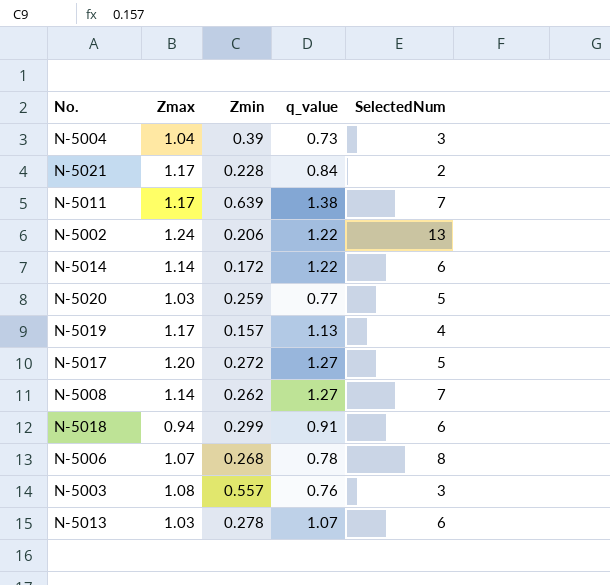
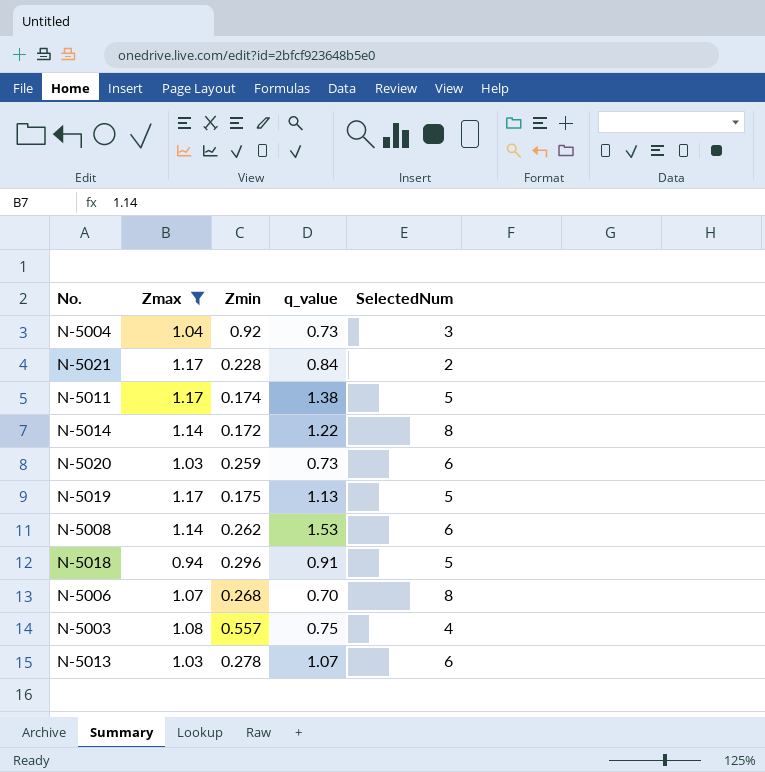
filter: none -> Zmax <= 1.17
N-5004 | Zmin: 0.39 -> 0.92
N-5011 | Zmin: 0.639 -> 0.174
N-5011 | SelectedNum: 7 -> 5
N-5014 | SelectedNum: 6 -> 8
N-5020 | q_value: 0.77 -> 0.73
N-5020 | SelectedNum: 5 -> 6
N-5019 | Zmin: 0.157 -> 0.175
N-5019 | SelectedNum: 4 -> 5
N-5008 | q_value: 1.27 -> 1.53
N-5008 | SelectedNum: 7 -> 6
N-5018 | Zmin: 0.299 -> 0.296
N-5018 | SelectedNum: 6 -> 5
N-5006 | q_value: 0.78 -> 0.70
N-5003 | q_value: 0.76 -> 0.75
N-5003 | SelectedNum: 3 -> 4

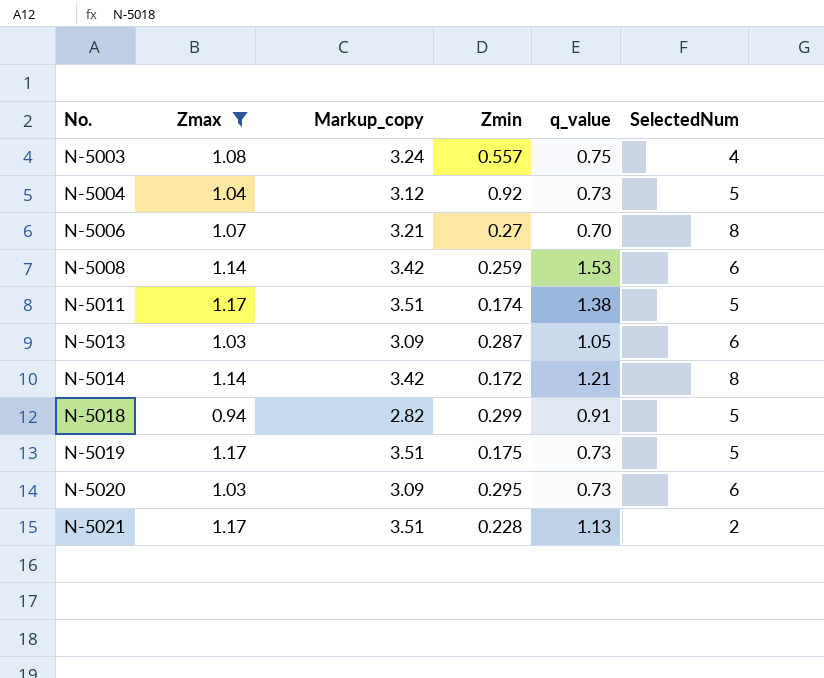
row order: none -> No. ascending
column Markup_copy | formula: none -> [Zmax] * 3
N-5004 | SelectedNum: 3 -> 5
N-5006 | Zmin: 0.268 -> 0.27
N-5008 | Zmin: 0.262 -> 0.259
N-5013 | Zmin: 0.278 -> 0.287
N-5013 | q_value: 1.07 -> 1.05
N-5014 | q_value: 1.22 -> 1.21
N-5018 | Zmin: 0.296 -> 0.299
N-5019 | q_value: 1.13 -> 0.73
N-5020 | Zmin: 0.259 -> 0.295
N-5021 | q_value: 0.84 -> 1.13

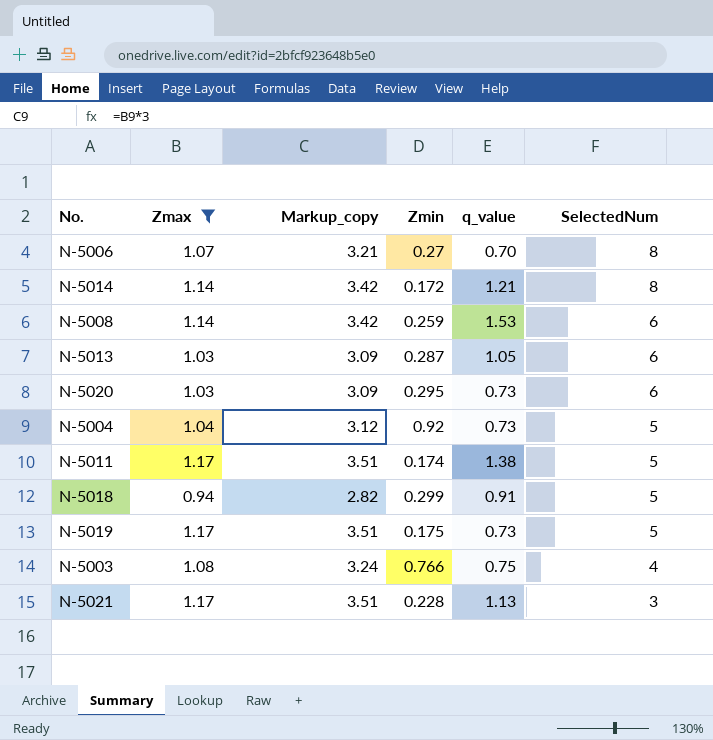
row order: No. ascending -> SelectedNum descending
N-5003 | Zmin: 0.557 -> 0.766
N-5021 | SelectedNum: 2 -> 3

